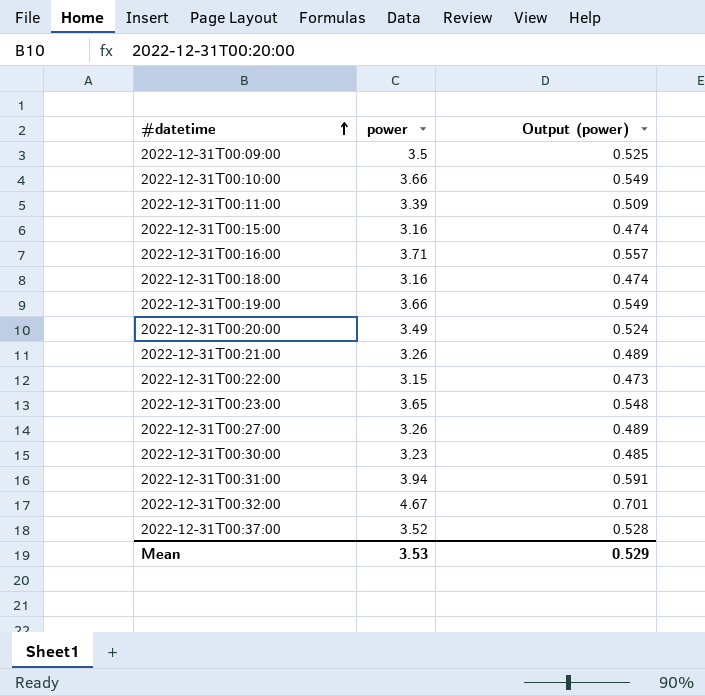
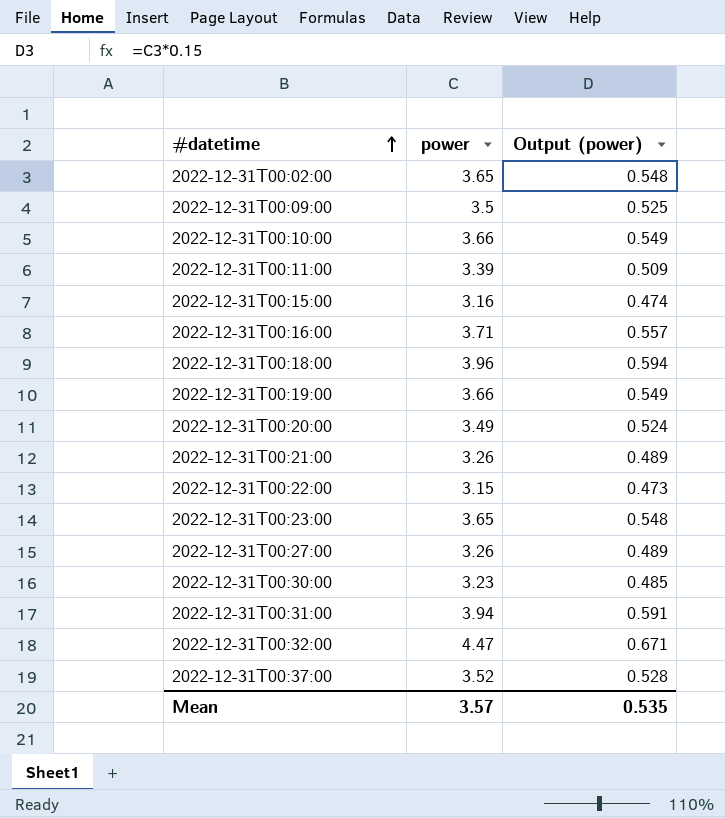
row 2022-12-31T00:02:00: none -> 3.65 | 0.548
2022-12-31T00:18:00 | power: 3.16 -> 3.96
2022-12-31T00:18:00 | Output (power): 0.474 -> 0.594
2022-12-31T00:32:00 | power: 4.67 -> 4.47
2022-12-31T00:32:00 | Output (power): 0.701 -> 0.671
Mean | power: 3.53 -> 3.57
Mean | Output (power): 0.529 -> 0.535

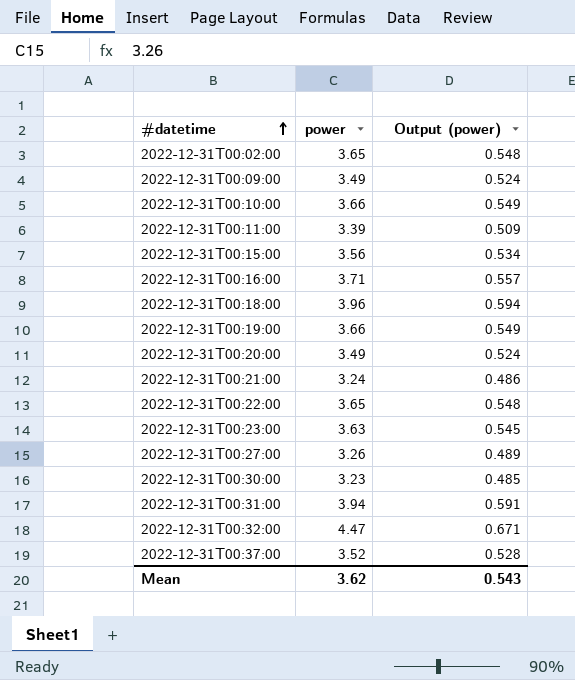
2022-12-31T00:09:00 | power: 3.5 -> 3.49
2022-12-31T00:09:00 | Output (power): 0.525 -> 0.524
2022-12-31T00:15:00 | power: 3.16 -> 3.56
2022-12-31T00:15:00 | Output (power): 0.474 -> 0.534
2022-12-31T00:21:00 | power: 3.26 -> 3.24
2022-12-31T00:21:00 | Output (power): 0.489 -> 0.486
2022-12-31T00:22:00 | power: 3.15 -> 3.65
2022-12-31T00:22:00 | Output (power): 0.473 -> 0.548
2022-12-31T00:23:00 | power: 3.65 -> 3.63
2022-12-31T00:23:00 | Output (power): 0.548 -> 0.545
Mean | power: 3.57 -> 3.62
Mean | Output (power): 0.535 -> 0.543

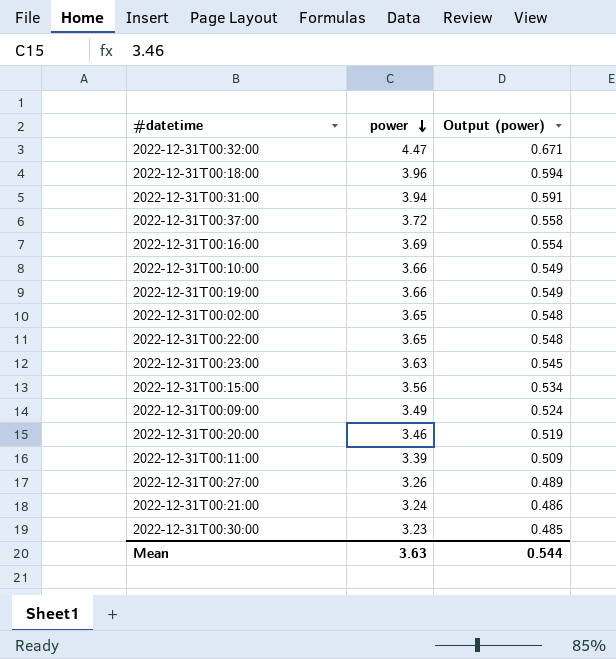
row order: #datetime ascending -> power descending
2022-12-31T00:37:00 | power: 3.52 -> 3.72
2022-12-31T00:37:00 | Output (power): 0.528 -> 0.558
2022-12-31T00:16:00 | power: 3.71 -> 3.69
2022-12-31T00:16:00 | Output (power): 0.557 -> 0.554
2022-12-31T00:20:00 | power: 3.49 -> 3.46
2022-12-31T00:20:00 | Output (power): 0.524 -> 0.519
Mean | power: 3.62 -> 3.63
Mean | Output (power): 0.543 -> 0.544

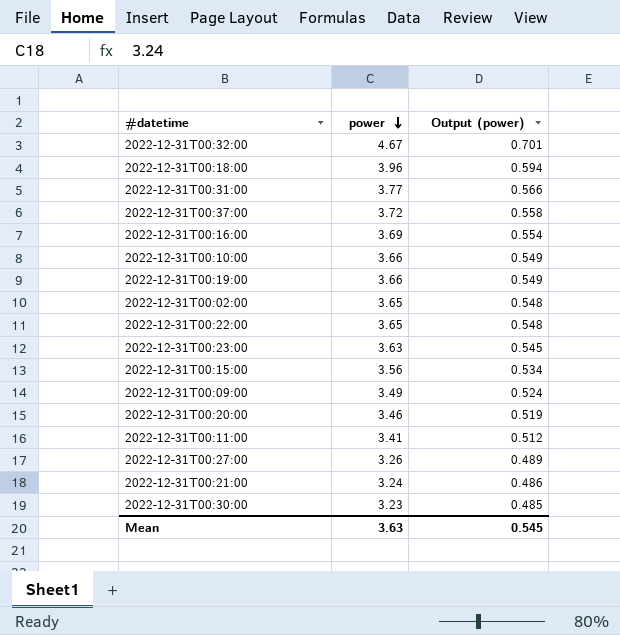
2022-12-31T00:32:00 | power: 4.47 -> 4.67
2022-12-31T00:32:00 | Output (power): 0.671 -> 0.701
2022-12-31T00:31:00 | power: 3.94 -> 3.77
2022-12-31T00:31:00 | Output (power): 0.591 -> 0.566
2022-12-31T00:11:00 | power: 3.39 -> 3.41
2022-12-31T00:11:00 | Output (power): 0.509 -> 0.512
Mean | Output (power): 0.544 -> 0.545

